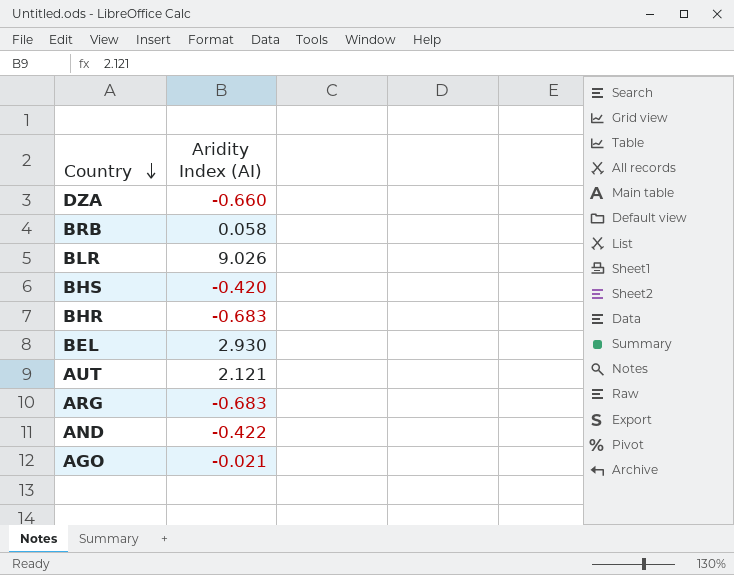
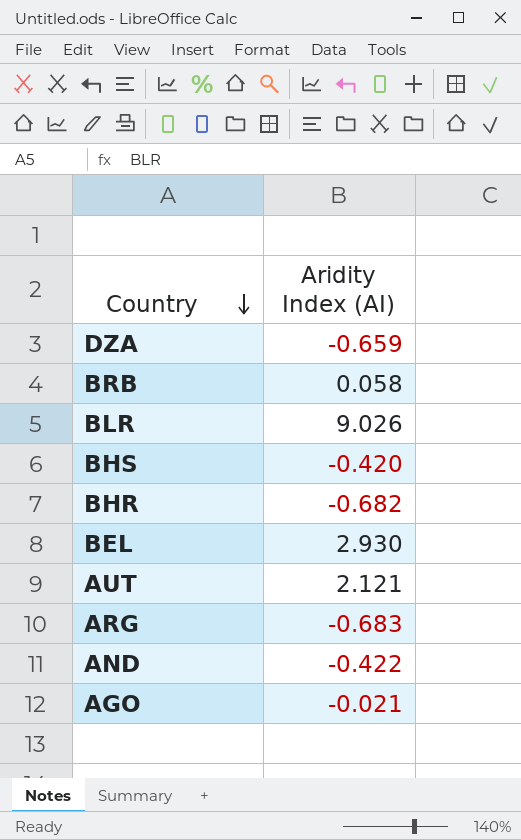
DZA | Aridity Index (AI): -0.660 -> -0.659
BHR | Aridity Index (AI): -0.683 -> -0.682

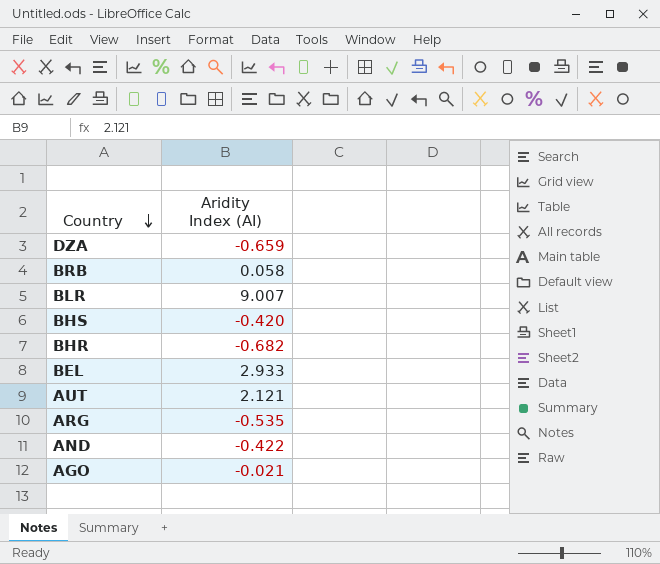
BLR | Aridity Index (AI): 9.026 -> 9.007
BEL | Aridity Index (AI): 2.930 -> 2.933
ARG | Aridity Index (AI): -0.683 -> -0.535

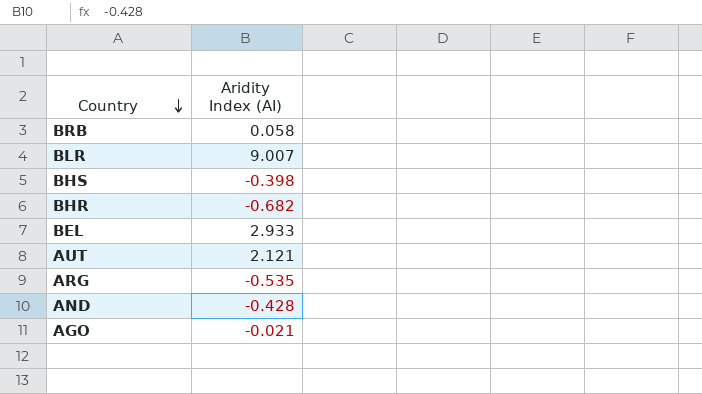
row DZA: -0.659 -> none
BHS | Aridity Index (AI): -0.420 -> -0.398
AND | Aridity Index (AI): -0.422 -> -0.428

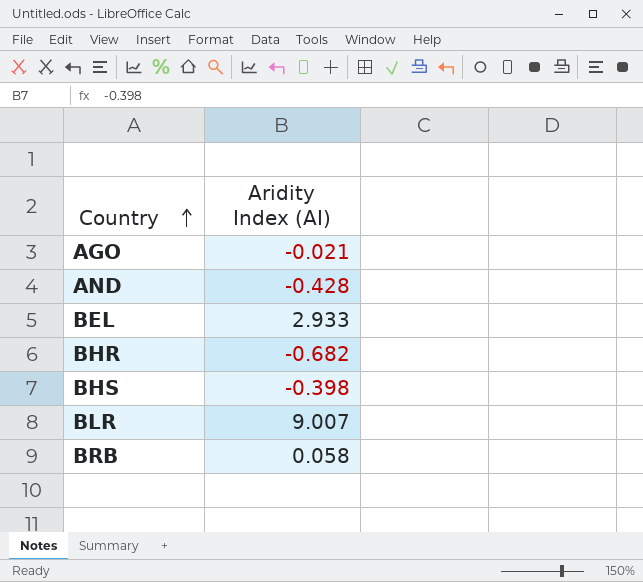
row order: Country descending -> Country ascending
row AUT: 2.121 -> none
row ARG: -0.535 -> none

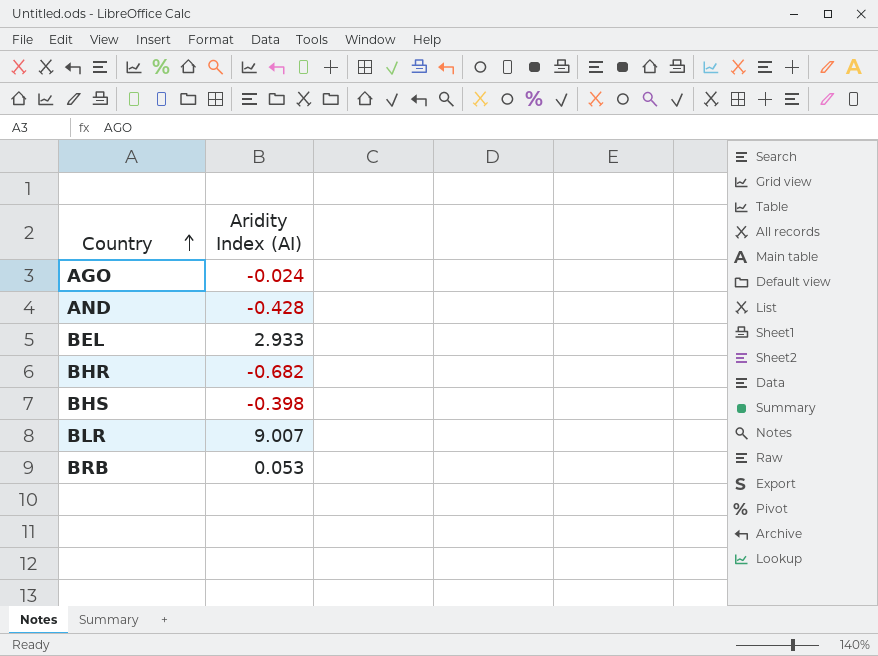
AGO | Aridity Index (AI): -0.021 -> -0.024
BRB | Aridity Index (AI): 0.058 -> 0.053

